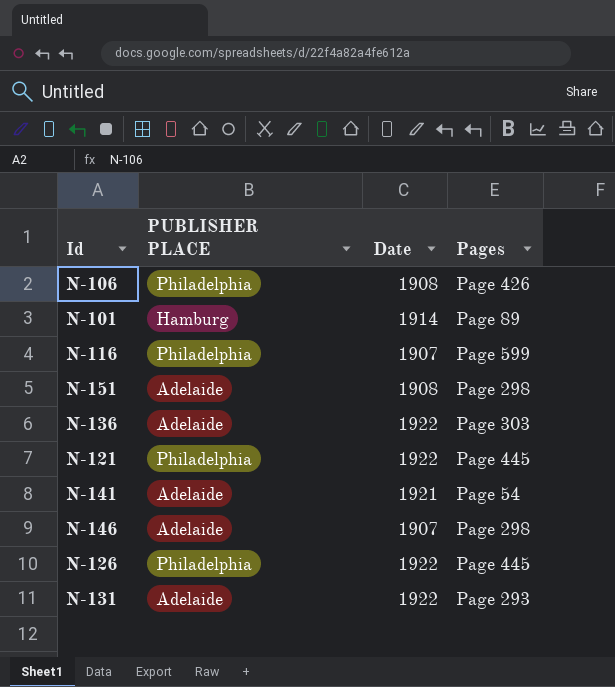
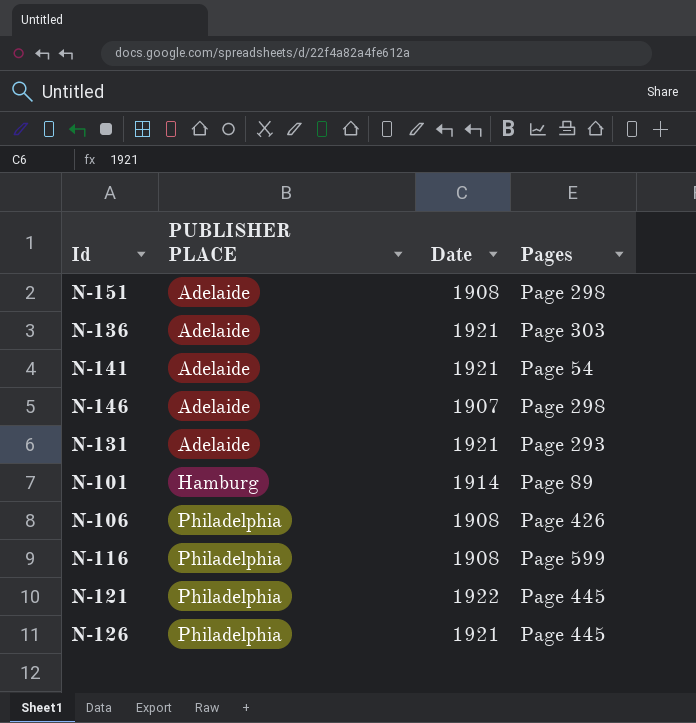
row order: none -> PUBLISHER PLACE ascending
N-136 | Date: 1922 -> 1921
N-131 | Date: 1922 -> 1921
N-116 | Date: 1907 -> 1908
N-126 | Date: 1922 -> 1921

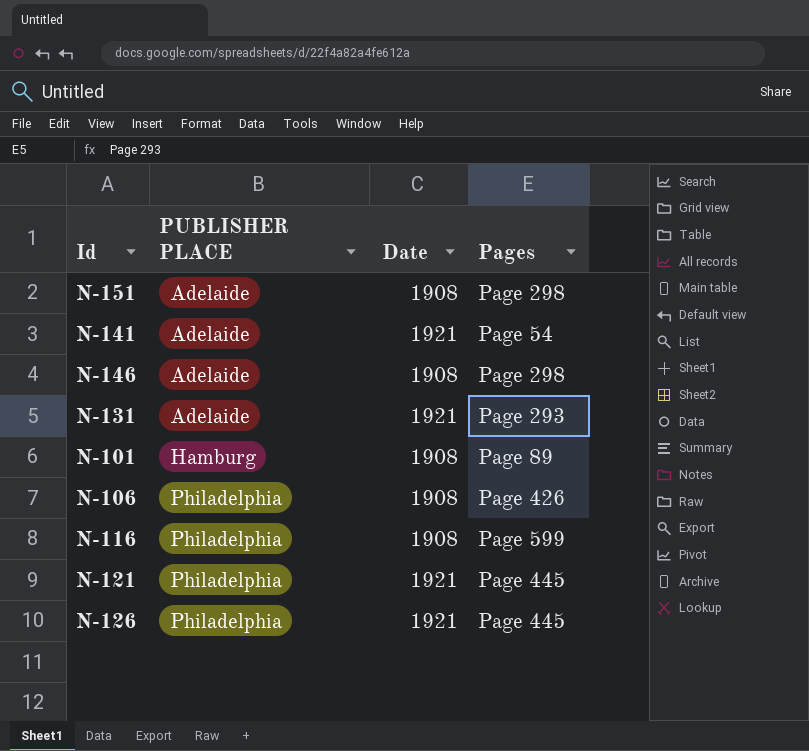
row N-136: Adelaide | 1921 | Page 303 -> none
N-146 | Date: 1907 -> 1908
N-101 | Date: 1914 -> 1908
N-121 | Date: 1922 -> 1921

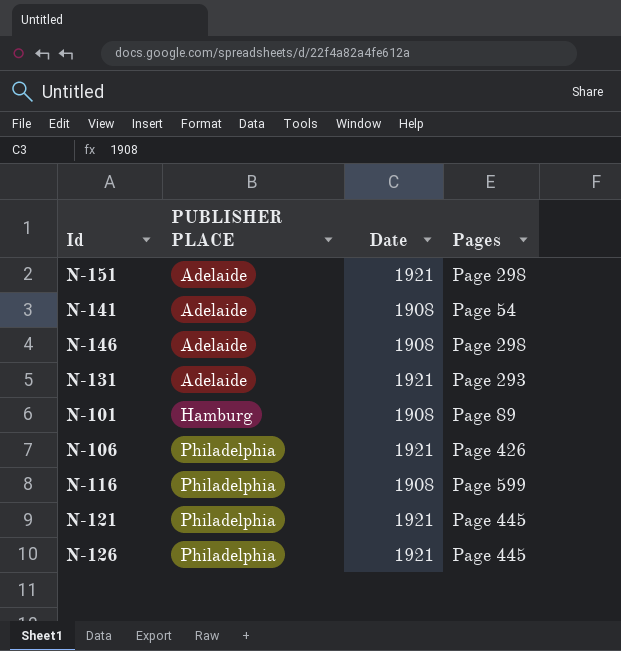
N-151 | Date: 1908 -> 1921
N-141 | Date: 1921 -> 1908
N-106 | Date: 1908 -> 1921

